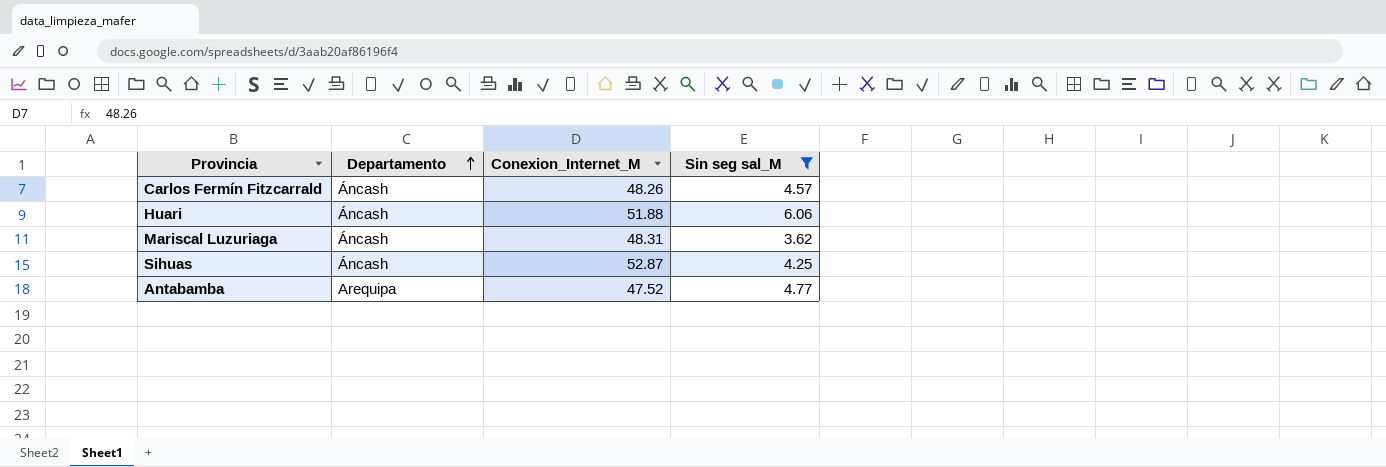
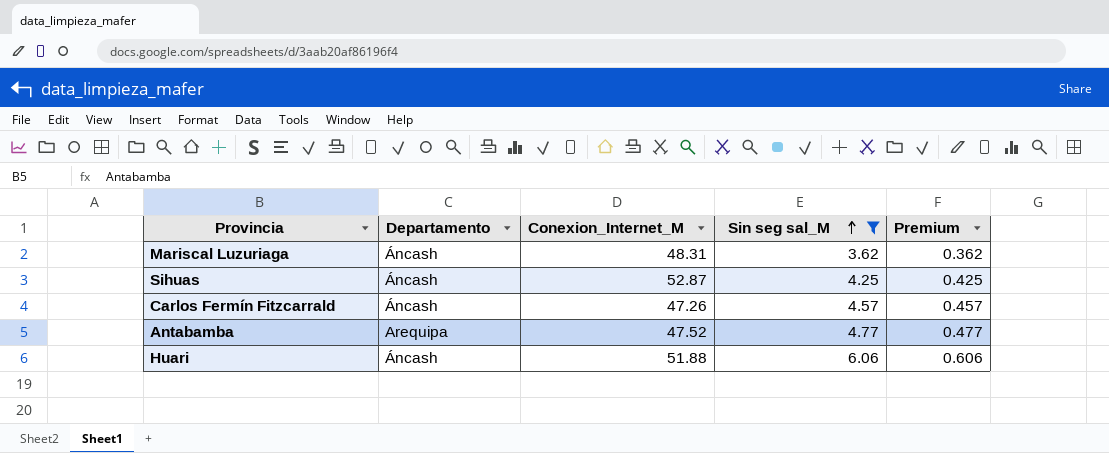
row order: Departamento ascending -> Sin seg sal_M ascending
column Premium | formula: none -> [Sin seg sal_M] * 0.1
Carlos Fermín Fitzcarrald | Conexion_Internet_M: 48.26 -> 47.26

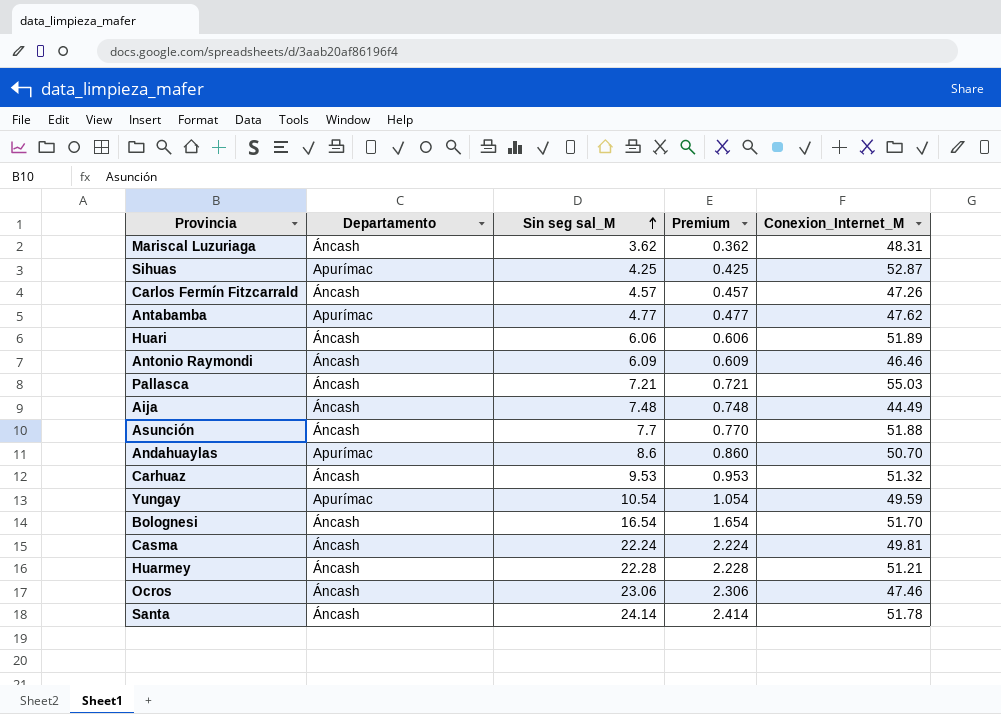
filter: Sin seg sal_M <= 6.06 -> none
column Conexion_Internet_M | position: 3 -> 5
Sihuas | Departamento: Áncash -> Apurímac
Antabamba | Departamento: Arequipa -> Apurímac
Antabamba | Conexion_Internet_M: 47.52 -> 47.62
Huari | Conexion_Internet_M: 51.88 -> 51.89

